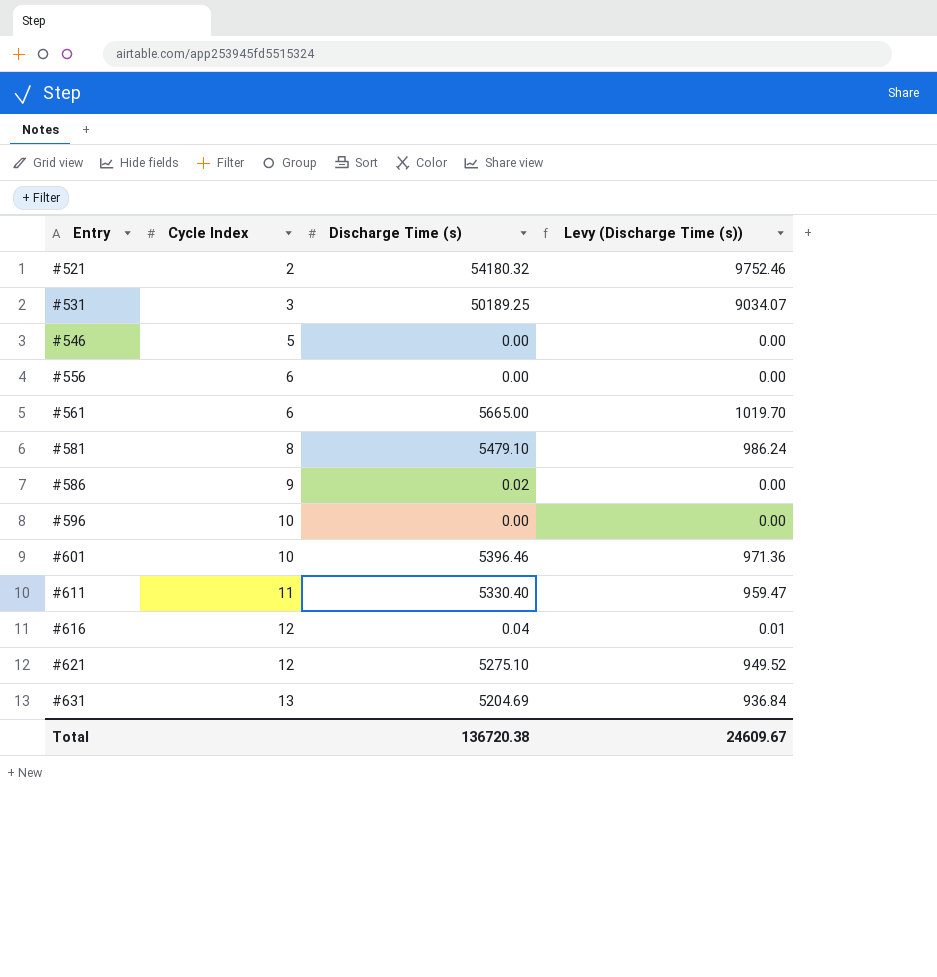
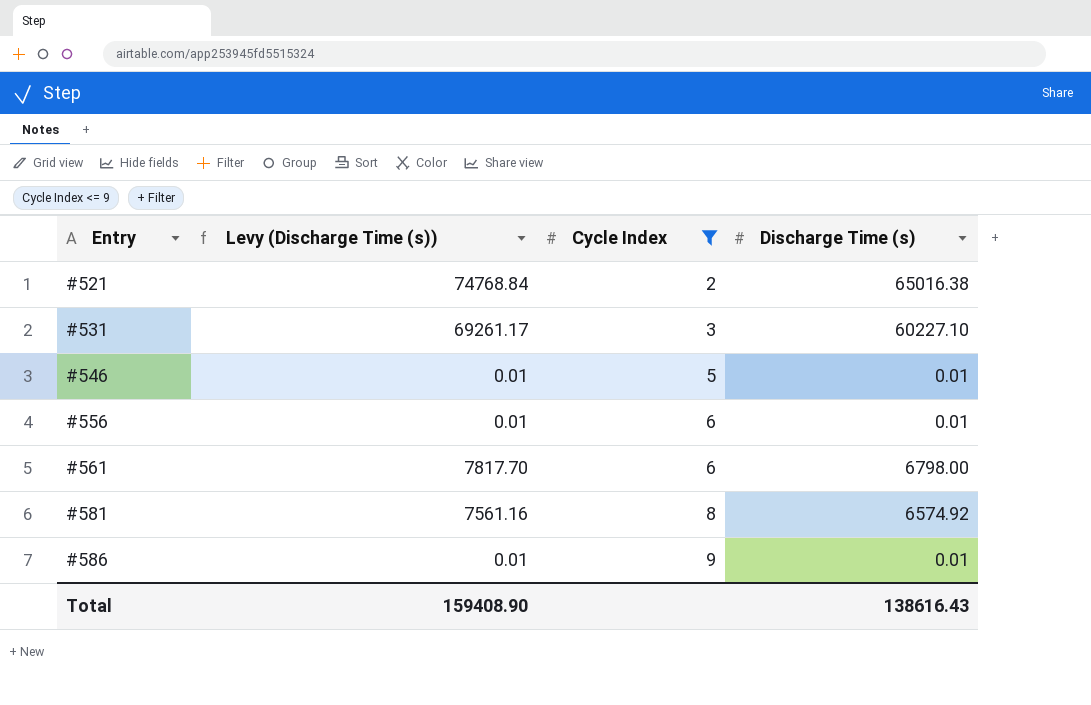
filter: none -> Cycle Index <= 9
column Levy (Discharge Time (s)) | formula: [Discharge Time (s)] * 0.18 -> [Discharge Time (s)] * 1.15
column Levy (Discharge Time (s)) | position: 4 -> 2
#521 | Discharge Time (s): 54180.32 -> 65016.38
#531 | Discharge Time (s): 50189.25 -> 60227.10
#546 | Discharge Time (s): 0.00 -> 0.01
#556 | Discharge Time (s): 0.00 -> 0.01
#561 | Discharge Time (s): 5665.00 -> 6798.00
#581 | Discharge Time (s): 5479.10 -> 6574.92
#586 | Discharge Time (s): 0.02 -> 0.01
Total | Levy (Discharge Time (s)): 24609.67 -> 159408.90
Total | Discharge Time (s): 136720.38 -> 138616.43

